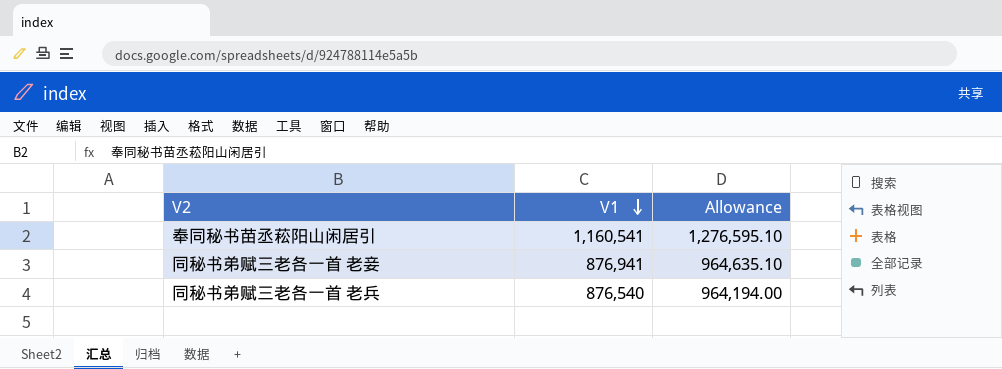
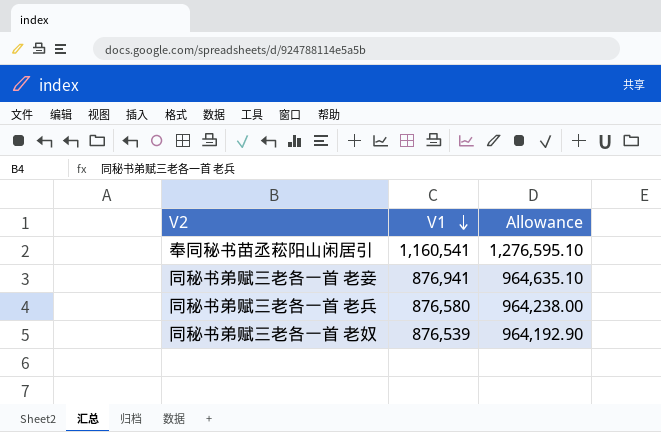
同秘书弟赋三老各一首 老兵 | V1: 876,540 -> 876,580
同秘书弟赋三老各一首 老兵 | Allowance: 964,194.00 -> 964,238.00
row 同秘书弟赋三老各一首 老奴: none -> 876,539 | 964,192.90

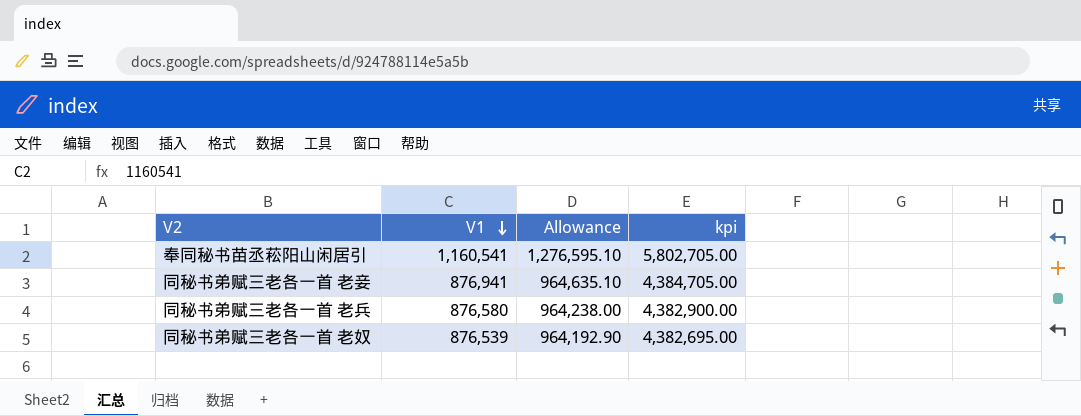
column kpi | formula: none -> [V1] * 5

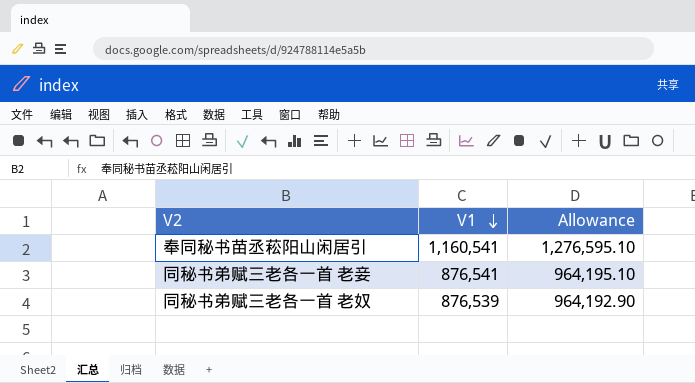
column kpi | formula: [V1] * 5 -> none
row 同秘书弟赋三老各一首 老兵: 876,580 | 964,238.00 | 4,382,900.00 -> none
同秘书弟赋三老各一首 老妾 | V1: 876,941 -> 876,541
同秘书弟赋三老各一首 老妾 | Allowance: 964,635.10 -> 964,195.10

